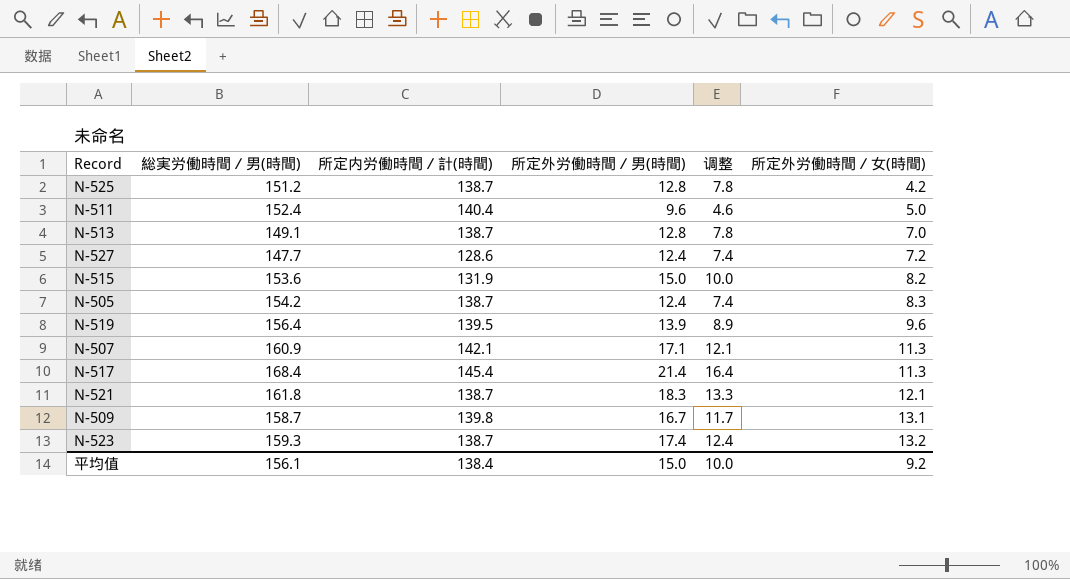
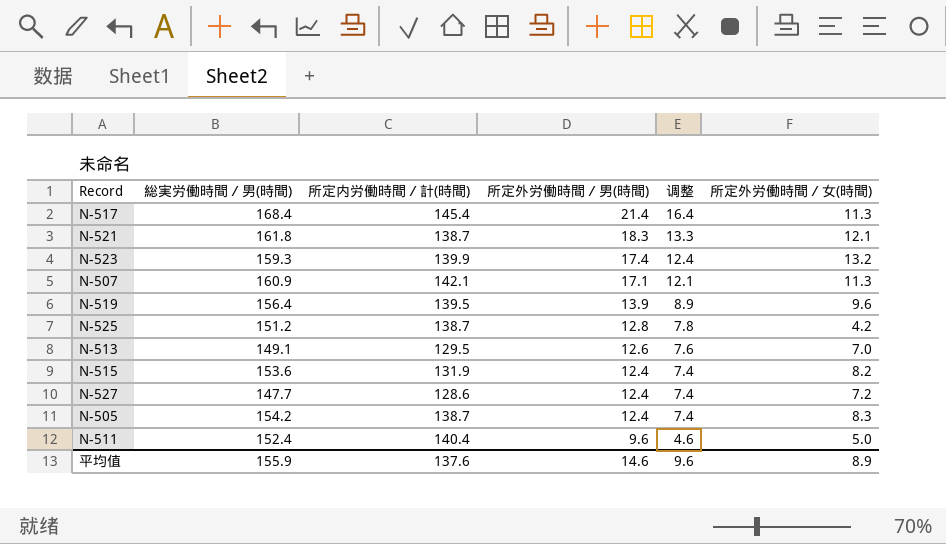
row order: 所定外労働時間／女(時間) ascending -> 所定外労働時間／男(時間) descending
row N-509: 158.7 | 139.8 | 16.7 | 11.7 | 13.1 -> none
N-523 | 所定内労働時間／計(時間): 138.7 -> 139.9
N-513 | 所定内労働時間／計(時間): 138.7 -> 129.5
N-513 | 所定外労働時間／男(時間): 12.8 -> 12.6
N-513 | 调整: 7.8 -> 7.6
N-515 | 所定外労働時間／男(時間): 15.0 -> 12.4
N-515 | 调整: 10.0 -> 7.4
平均值 | 総実労働時間／男(時間): 156.1 -> 155.9
平均值 | 所定内労働時間／計(時間): 138.4 -> 137.6
平均值 | 所定外労働時間／男(時間): 15.0 -> 14.6
平均值 | 调整: 10.0 -> 9.6
平均值 | 所定外労働時間／女(時間): 9.2 -> 8.9

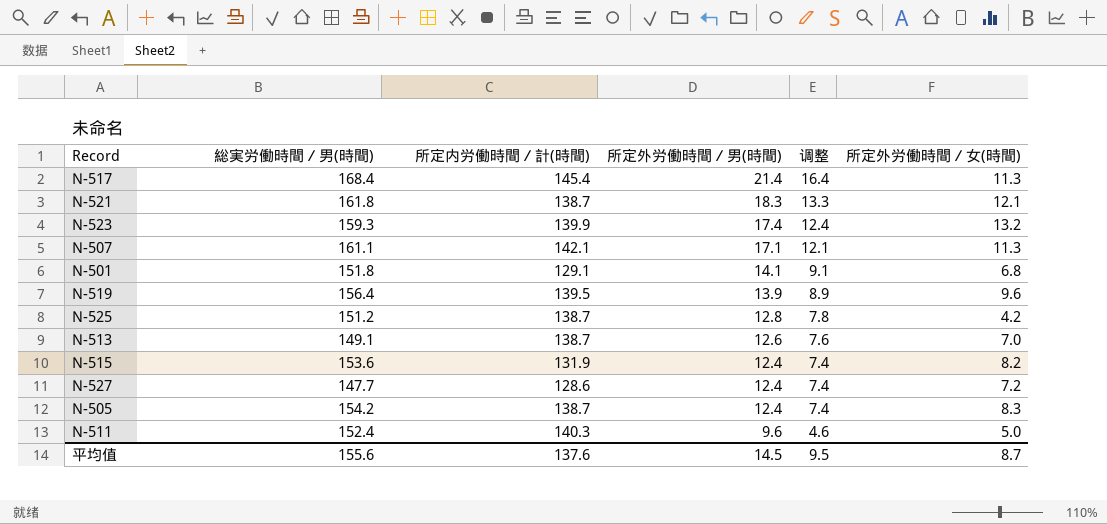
N-507 | 総実労働時間／男(時間): 160.9 -> 161.1
row N-501: none -> 151.8 | 129.1 | 14.1 | 9.1 | 6.8
N-513 | 所定内労働時間／計(時間): 129.5 -> 138.7
N-511 | 所定内労働時間／計(時間): 140.4 -> 140.3
平均值 | 総実労働時間／男(時間): 155.9 -> 155.6
平均值 | 所定外労働時間／男(時間): 14.6 -> 14.5
平均值 | 调整: 9.6 -> 9.5
平均值 | 所定外労働時間／女(時間): 8.9 -> 8.7

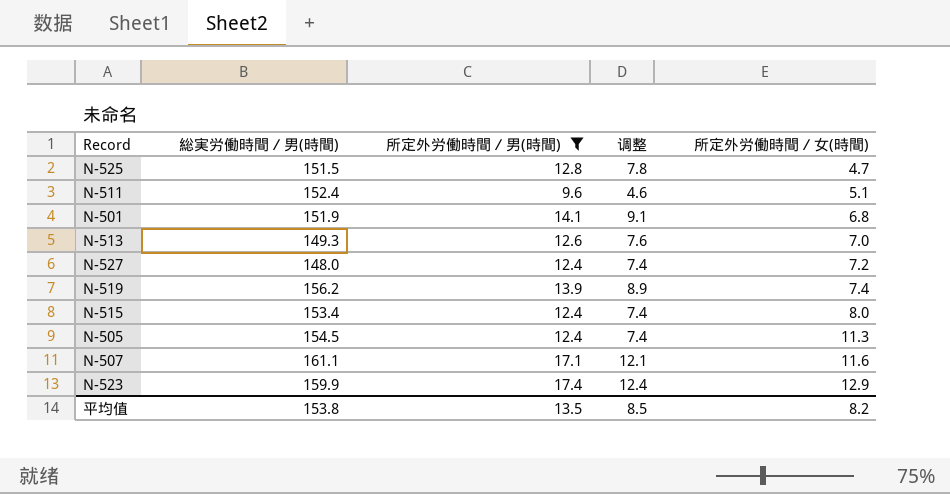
filter: none -> 所定外労働時間／男(時間) <= 17.4
row order: 所定外労働時間／男(時間) descending -> 所定外労働時間／女(時間) ascending
column 所定内労働時間／計(時間) | position: 3 -> none
N-525 | 総実労働時間／男(時間): 151.2 -> 151.5
N-525 | 所定外労働時間／女(時間): 4.2 -> 4.7
N-511 | 所定外労働時間／女(時間): 5.0 -> 5.1
N-501 | 総実労働時間／男(時間): 151.8 -> 151.9
N-513 | 総実労働時間／男(時間): 149.1 -> 149.3
N-527 | 総実労働時間／男(時間): 147.7 -> 148.0
N-519 | 総実労働時間／男(時間): 156.4 -> 156.2
N-519 | 所定外労働時間／女(時間): 9.6 -> 7.4
N-515 | 総実労働時間／男(時間): 153.6 -> 153.4
N-515 | 所定外労働時間／女(時間): 8.2 -> 8.0
N-505 | 総実労働時間／男(時間): 154.2 -> 154.5
N-505 | 所定外労働時間／女(時間): 8.3 -> 11.3
N-507 | 所定外労働時間／女(時間): 11.3 -> 11.6
N-523 | 総実労働時間／男(時間): 159.3 -> 159.9
N-523 | 所定外労働時間／女(時間): 13.2 -> 12.9
平均值 | 総実労働時間／男(時間): 155.6 -> 153.8
平均值 | 所定外労働時間／男(時間): 14.5 -> 13.5
平均值 | 调整: 9.5 -> 8.5
平均值 | 所定外労働時間／女(時間): 8.7 -> 8.2

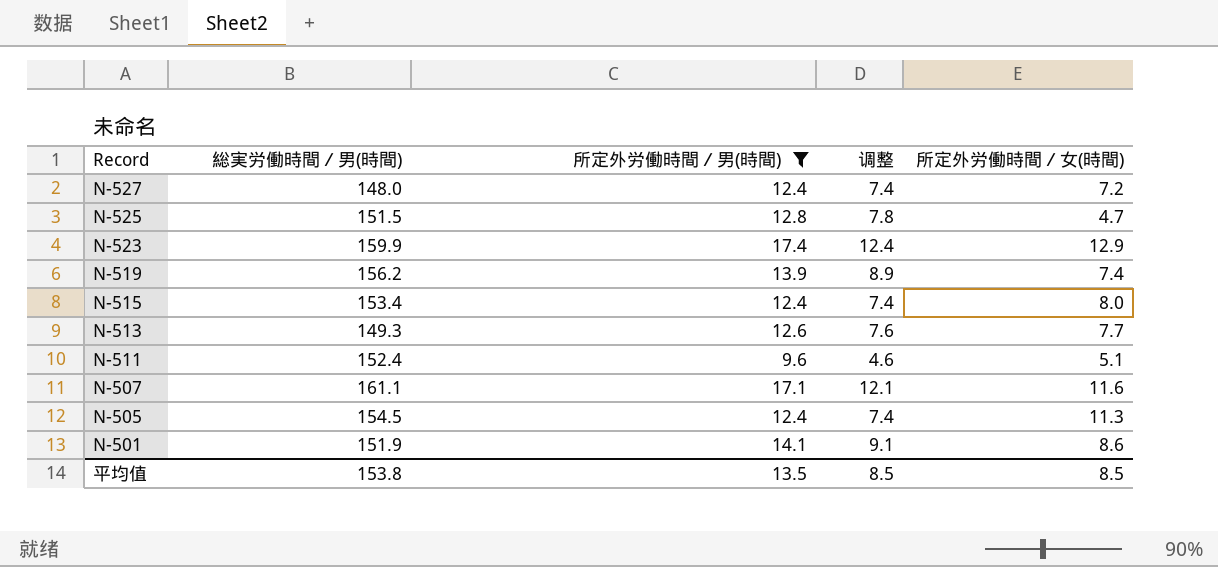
row order: 所定外労働時間／女(時間) ascending -> Record descending
N-513 | 所定外労働時間／女(時間): 7.0 -> 7.7
N-501 | 所定外労働時間／女(時間): 6.8 -> 8.6
平均值 | 所定外労働時間／女(時間): 8.2 -> 8.5

